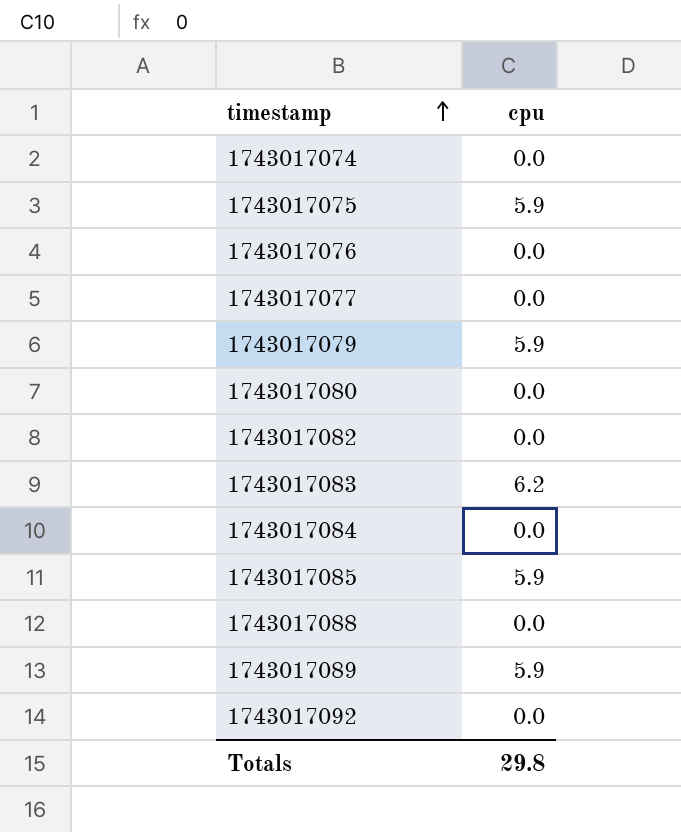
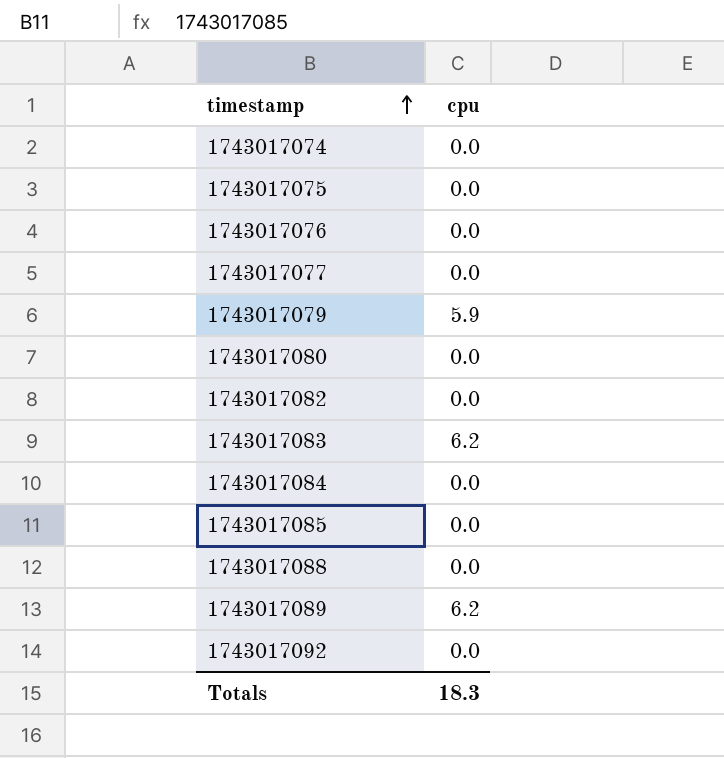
1743017075 | cpu: 5.9 -> 0.0
1743017085 | cpu: 5.9 -> 0.0
1743017089 | cpu: 5.9 -> 6.2
Totals | cpu: 29.8 -> 18.3

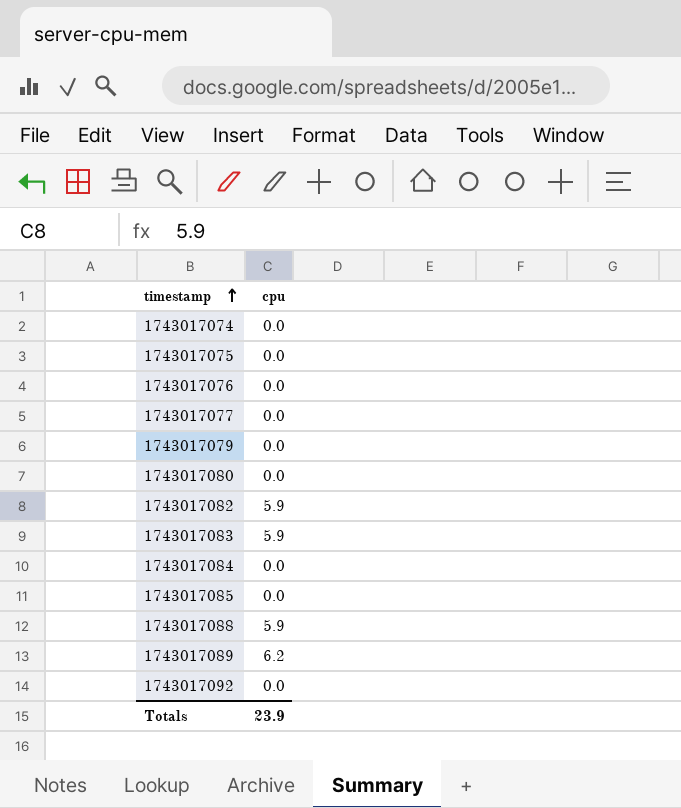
1743017079 | cpu: 5.9 -> 0.0
1743017082 | cpu: 0.0 -> 5.9
1743017083 | cpu: 6.2 -> 5.9
1743017088 | cpu: 0.0 -> 5.9
Totals | cpu: 18.3 -> 23.9

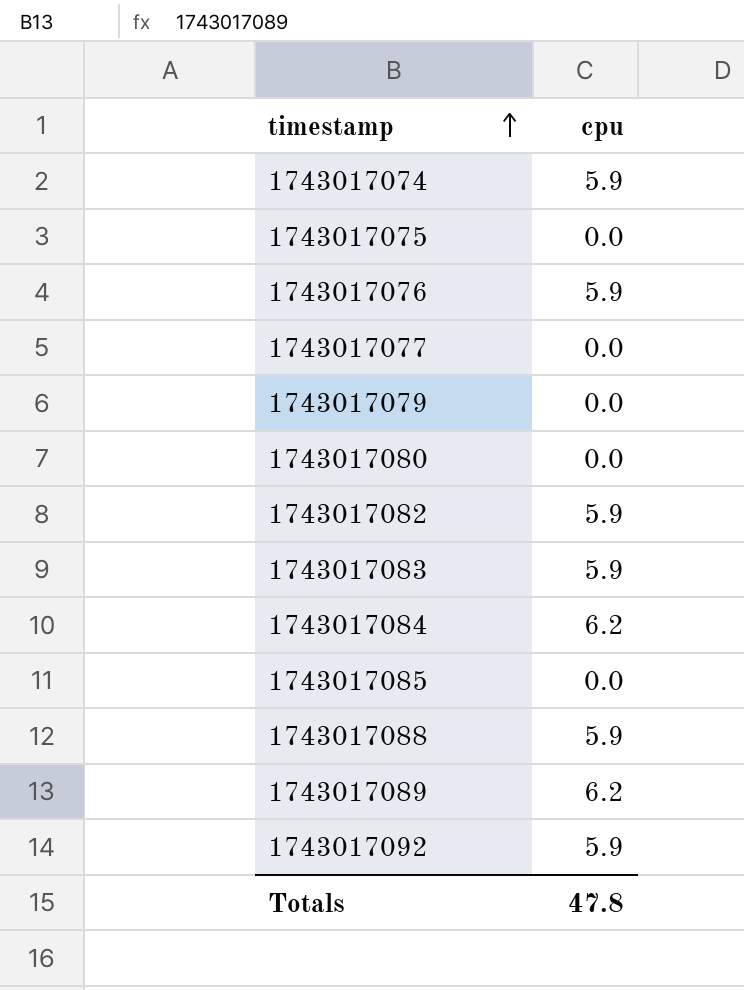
1743017074 | cpu: 0.0 -> 5.9
1743017076 | cpu: 0.0 -> 5.9
1743017084 | cpu: 0.0 -> 6.2
1743017092 | cpu: 0.0 -> 5.9
Totals | cpu: 23.9 -> 47.8

